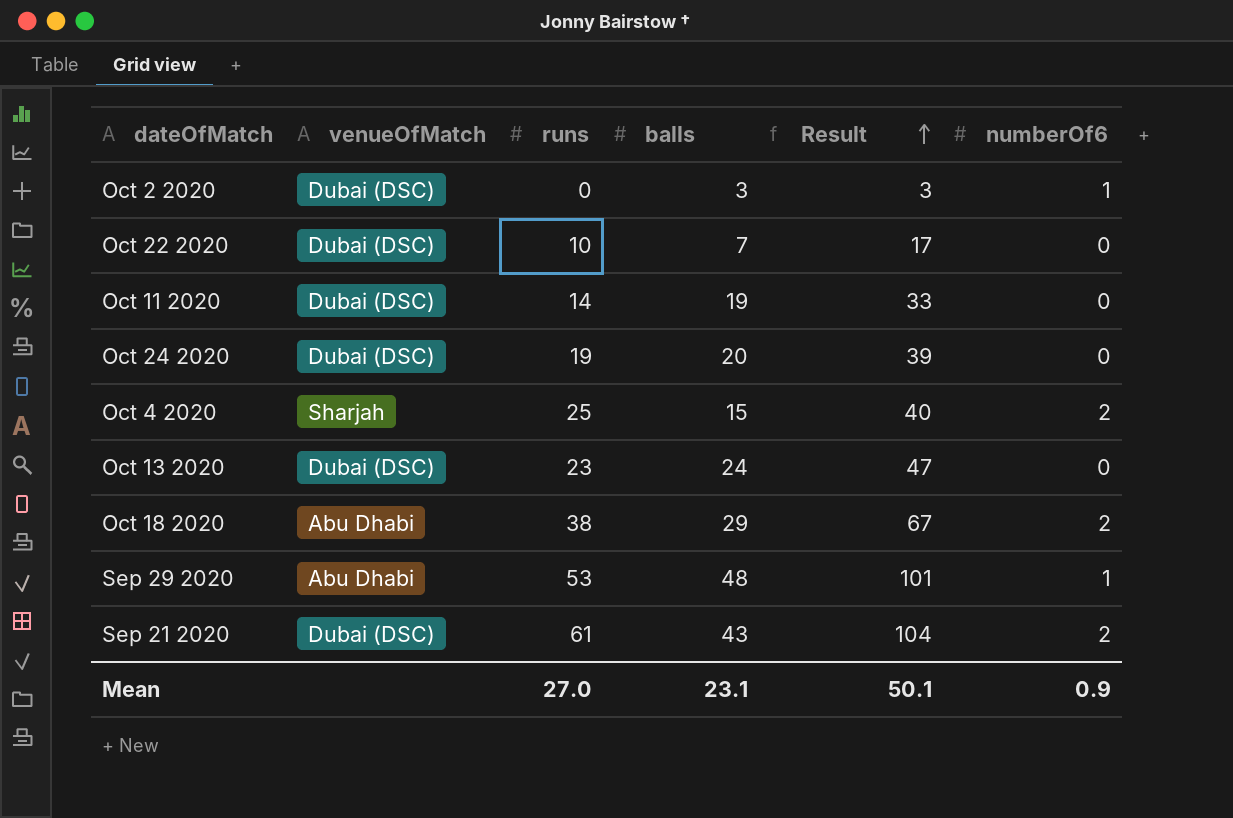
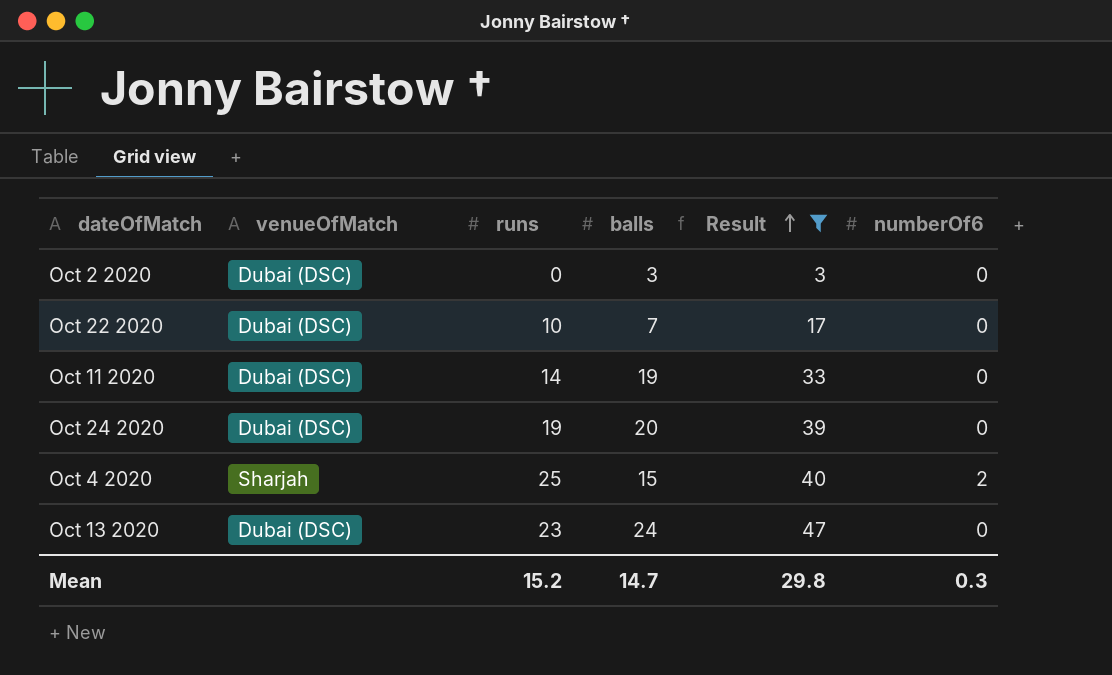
filter: none -> Result <= 47
Oct 2 2020 | numberOf6: 1 -> 0
Mean | runs: 27.0 -> 15.2
Mean | balls: 23.1 -> 14.7
Mean | Result: 50.1 -> 29.8
Mean | numberOf6: 0.9 -> 0.3

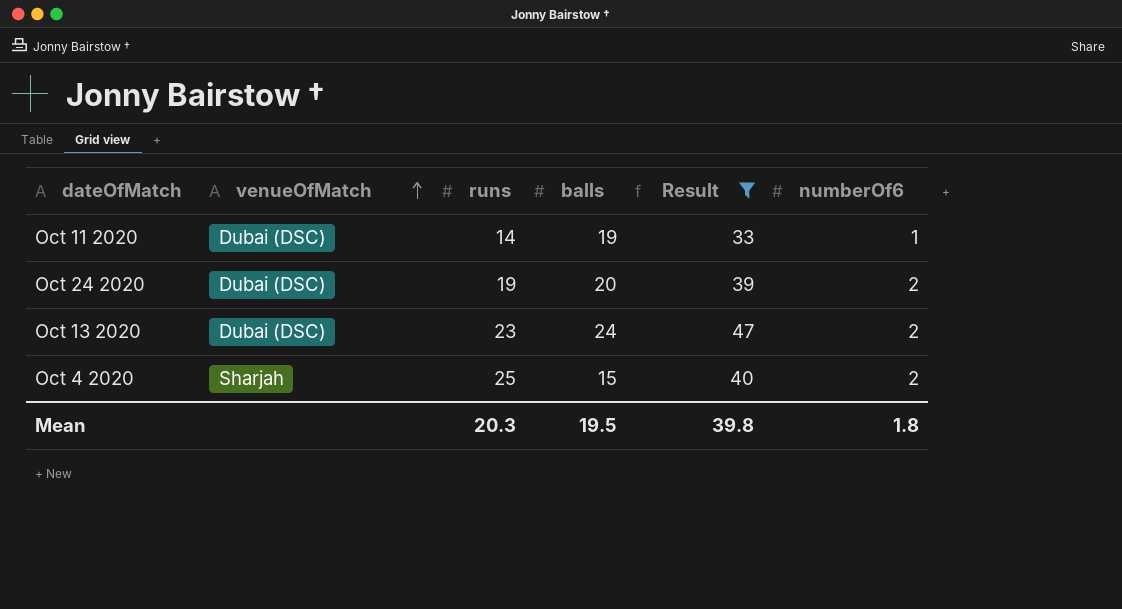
row order: Result ascending -> venueOfMatch ascending
row Oct 2 2020: Dubai (DSC) | 0 | 3 | 3 | 0 -> none
row Oct 22 2020: Dubai (DSC) | 10 | 7 | 17 | 0 -> none
Oct 11 2020 | numberOf6: 0 -> 1
Oct 24 2020 | numberOf6: 0 -> 2
Oct 13 2020 | numberOf6: 0 -> 2
Mean | runs: 15.2 -> 20.3
Mean | balls: 14.7 -> 19.5
Mean | Result: 29.8 -> 39.8
Mean | numberOf6: 0.3 -> 1.8

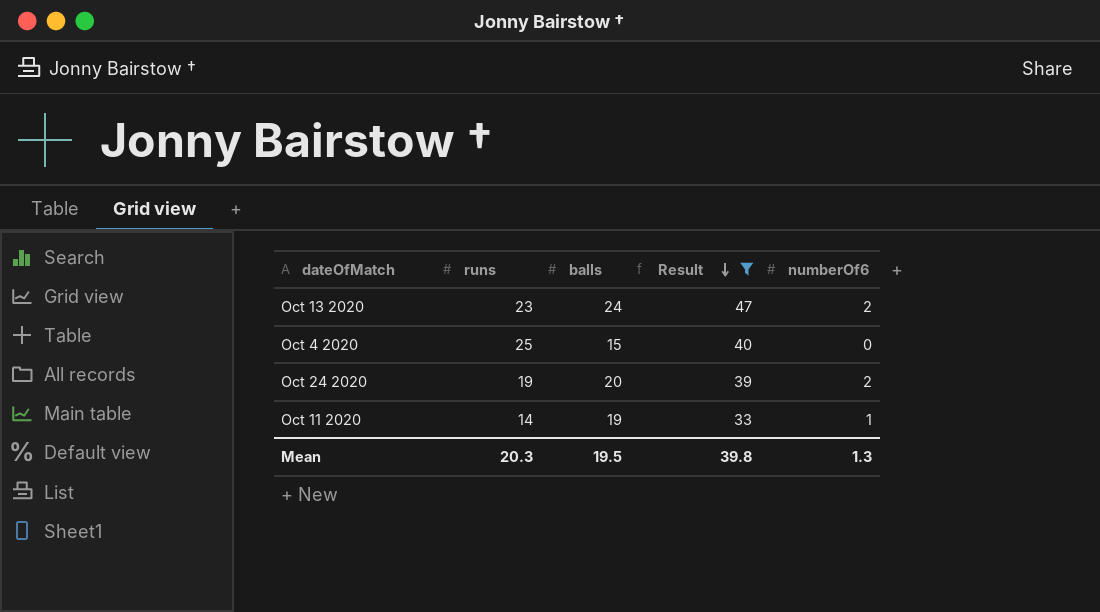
row order: venueOfMatch ascending -> Result descending
column venueOfMatch | position: 2 -> none
Oct 4 2020 | numberOf6: 2 -> 0
Mean | numberOf6: 1.8 -> 1.3

